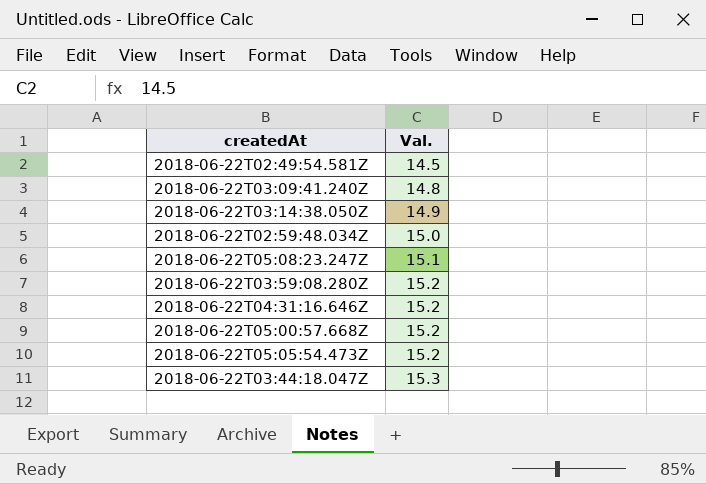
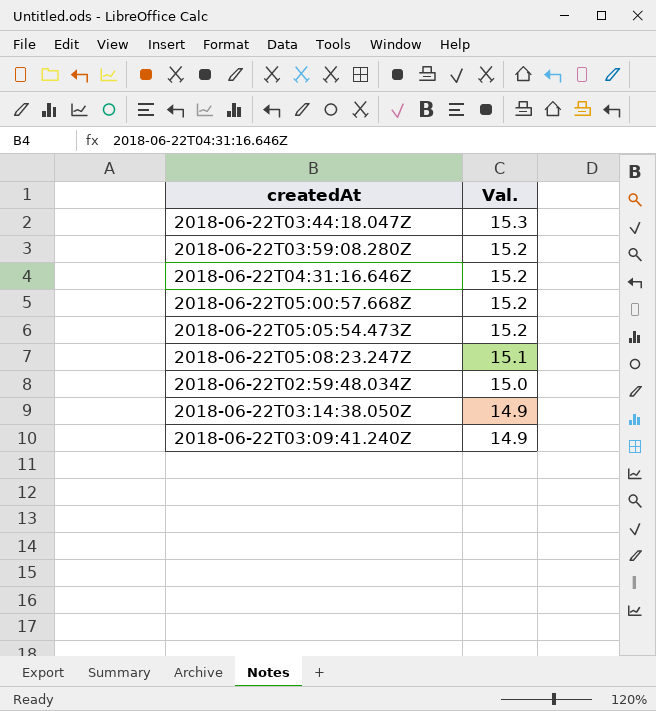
row order: Val. ascending -> Val. descending
row 2018-06-22T02:49:54.581Z: 14.5 -> none
2018-06-22T03:09:41.240Z | Val.: 14.8 -> 14.9

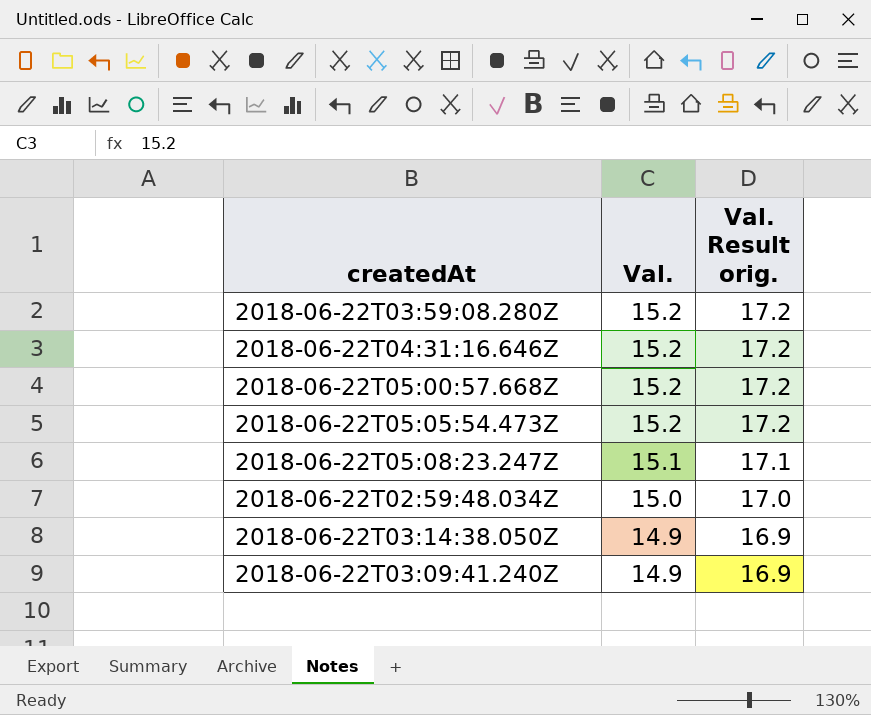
column Val. Result orig. | formula: none -> [Val.] + 2
row 2018-06-22T03:44:18.047Z: 15.3 -> none

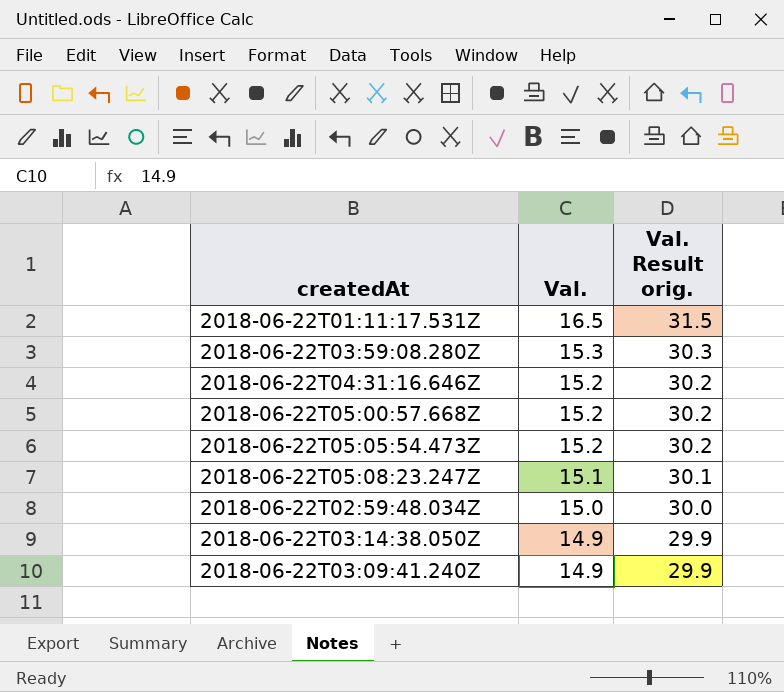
column Val. Result orig. | formula: [Val.] + 2 -> [Val.] + 15
row 2018-06-22T01:11:17.531Z: none -> 16.5 | 31.5
2018-06-22T03:59:08.280Z | Val.: 15.2 -> 15.3

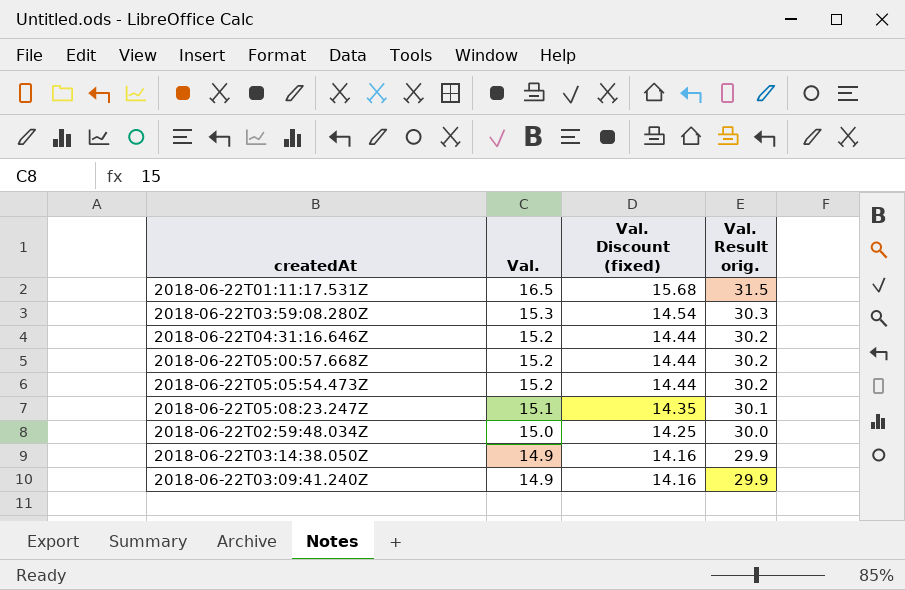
column Val. Discount (fixed) | formula: none -> [Val.] * 0.95

